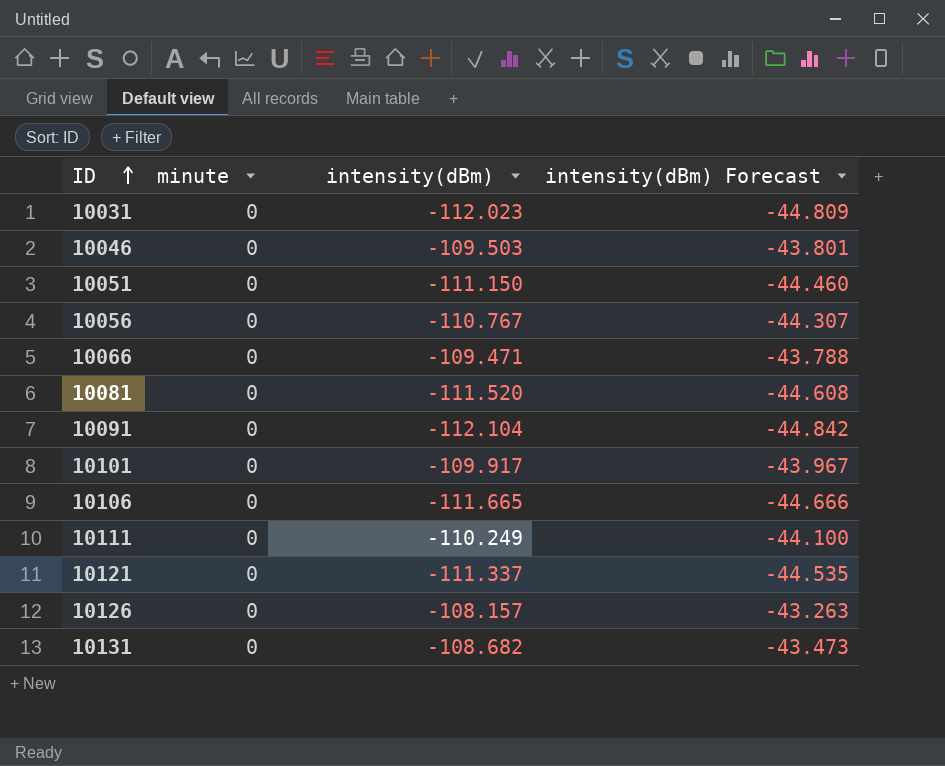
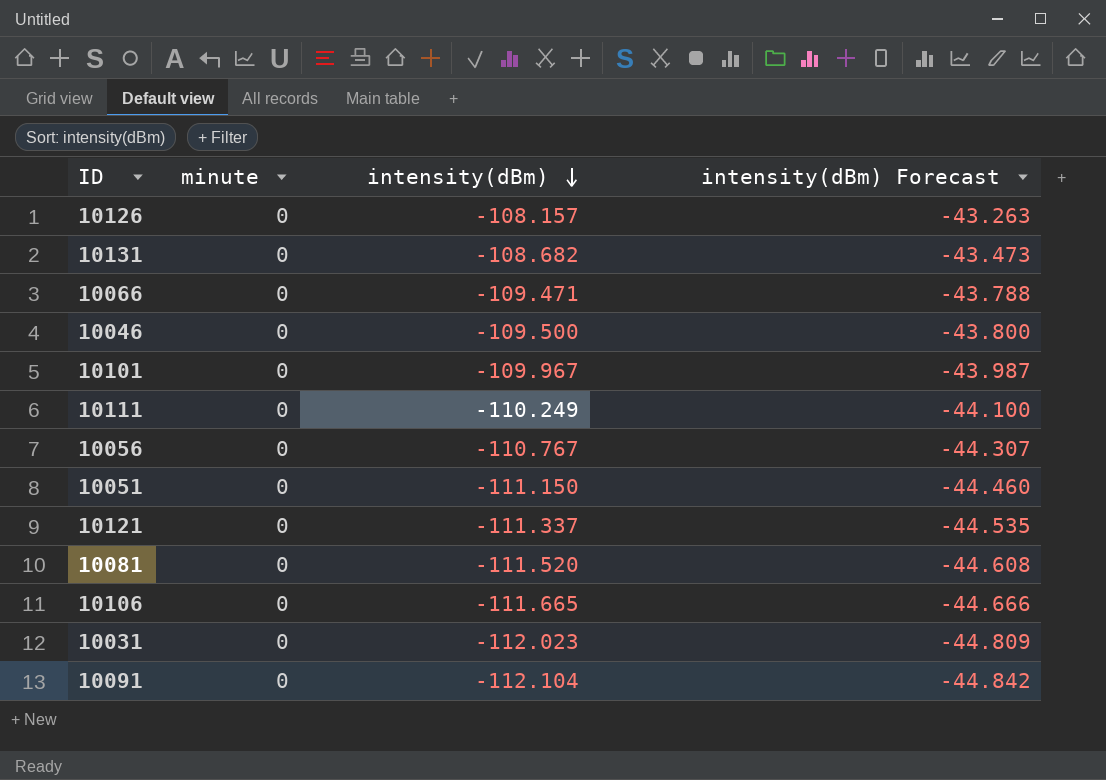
row order: ID ascending -> intensity(dBm) descending
10046 | intensity(dBm): -109.503 -> -109.500
10046 | intensity(dBm) Forecast: -43.801 -> -43.800
10101 | intensity(dBm): -109.917 -> -109.967
10101 | intensity(dBm) Forecast: -43.967 -> -43.987

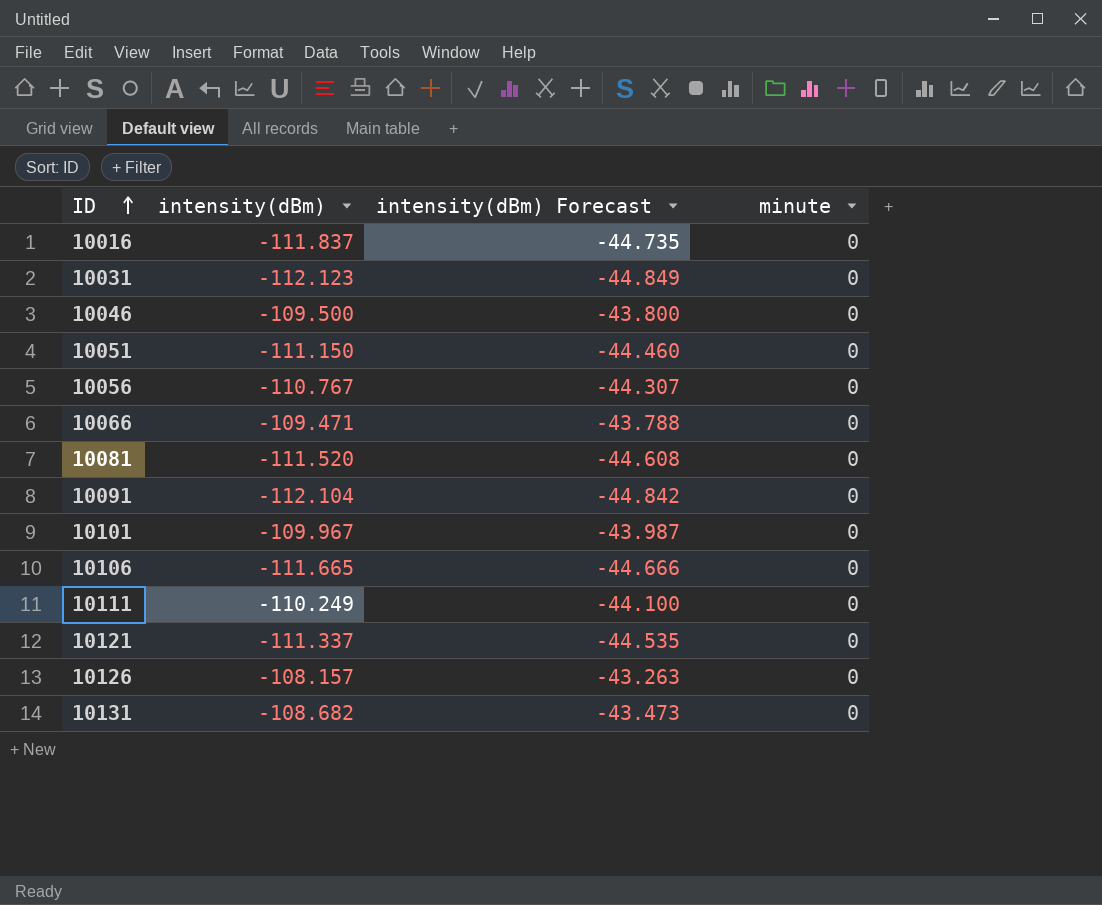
row order: intensity(dBm) descending -> ID ascending
column minute | position: 2 -> 4
row 10016: none -> -111.837 | -44.735 | 0
10031 | intensity(dBm): -112.023 -> -112.123
10031 | intensity(dBm) Forecast: -44.809 -> -44.849

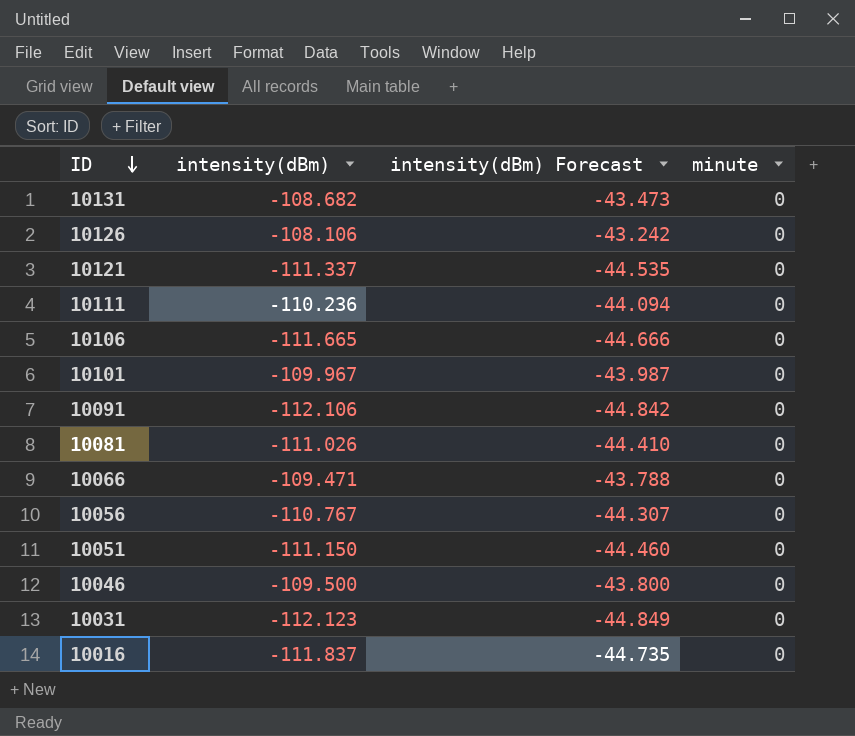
row order: ID ascending -> ID descending
10126 | intensity(dBm): -108.157 -> -108.106
10126 | intensity(dBm) Forecast: -43.263 -> -43.242
10111 | intensity(dBm): -110.249 -> -110.236
10111 | intensity(dBm) Forecast: -44.100 -> -44.094
10091 | intensity(dBm): -112.104 -> -112.106
10081 | intensity(dBm): -111.520 -> -111.026
10081 | intensity(dBm) Forecast: -44.608 -> -44.410

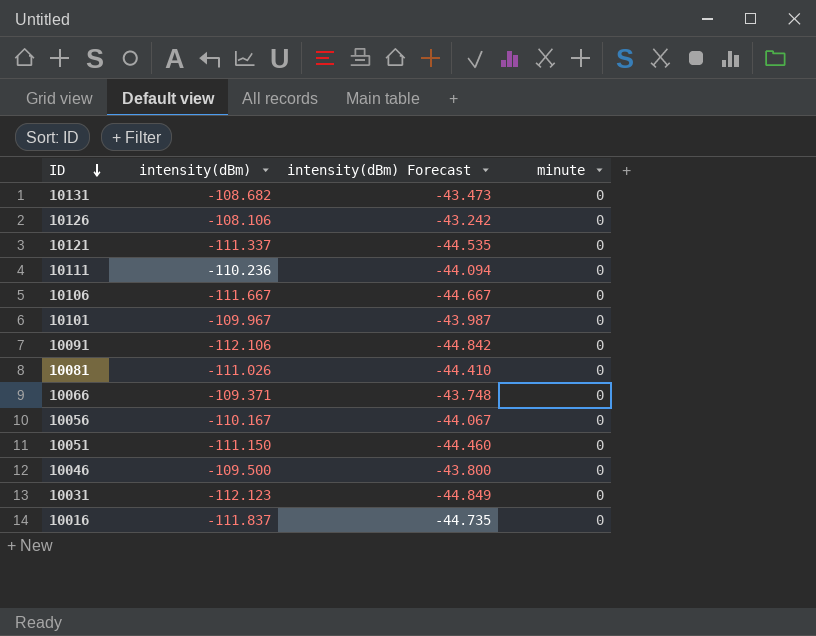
10106 | intensity(dBm): -111.665 -> -111.667
10106 | intensity(dBm) Forecast: -44.666 -> -44.667
10066 | intensity(dBm): -109.471 -> -109.371
10066 | intensity(dBm) Forecast: -43.788 -> -43.748
10056 | intensity(dBm): -110.767 -> -110.167
10056 | intensity(dBm) Forecast: -44.307 -> -44.067

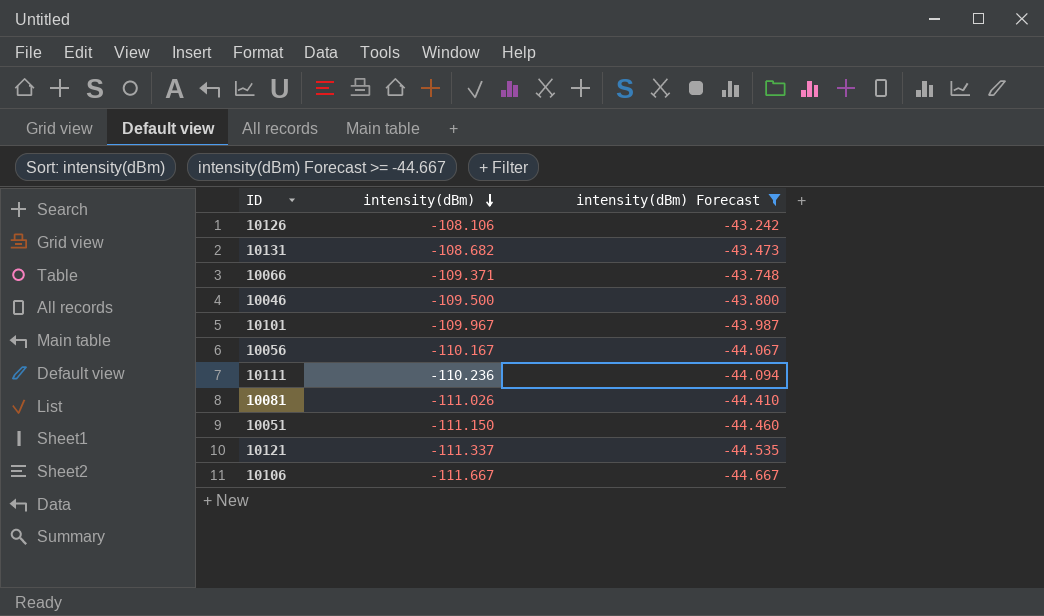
filter: none -> intensity(dBm) Forecast >= -44.667
row order: ID descending -> intensity(dBm) descending
column minute | position: 4 -> none

